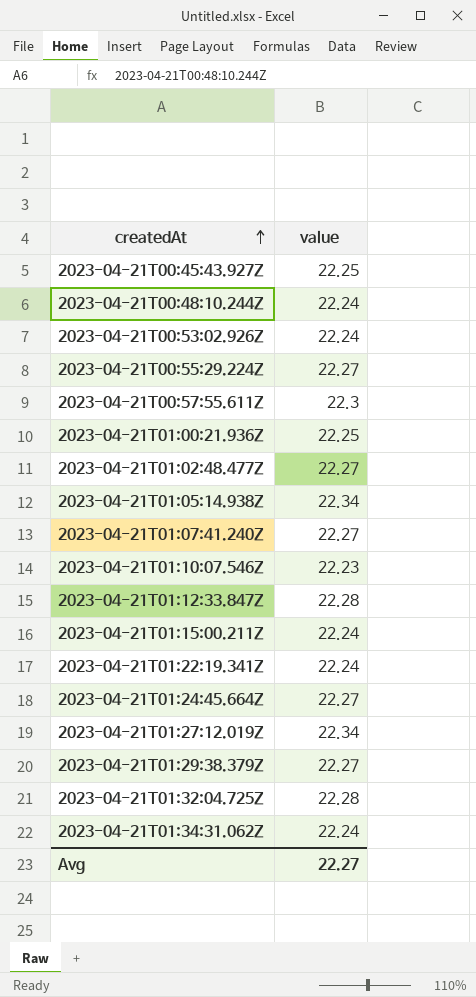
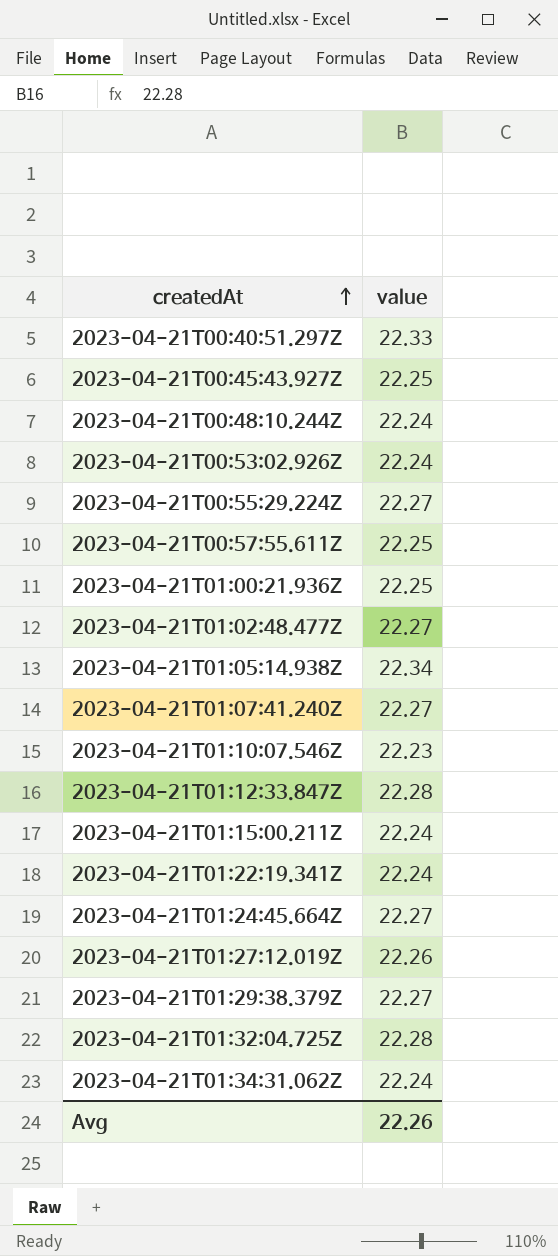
row 2023-04-21T00:40:51.297Z: none -> 22.33
2023-04-21T00:57:55.611Z | value: 22.3 -> 22.25
2023-04-21T01:27:12.019Z | value: 22.34 -> 22.26
Avg | value: 22.27 -> 22.26

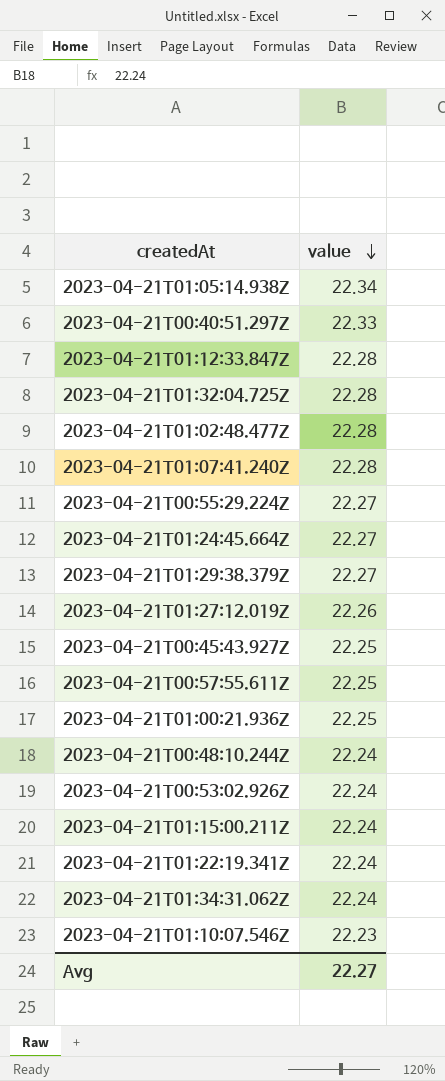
row order: createdAt ascending -> value descending
2023-04-21T01:02:48.477Z | value: 22.27 -> 22.28
2023-04-21T01:07:41.240Z | value: 22.27 -> 22.28
Avg | value: 22.26 -> 22.27

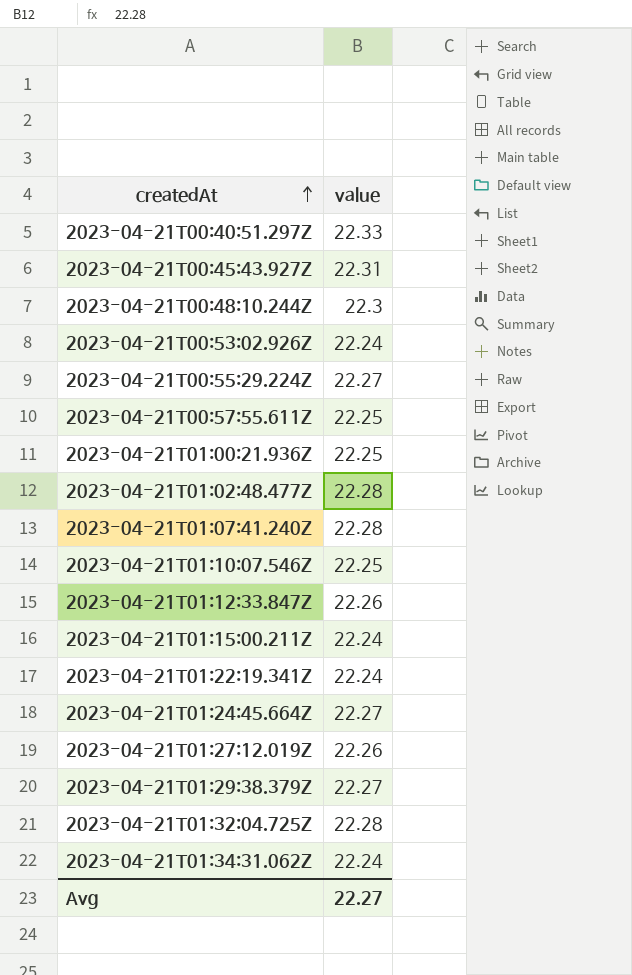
row order: value descending -> createdAt ascending
row 2023-04-21T01:05:14.938Z: 22.34 -> none
2023-04-21T00:45:43.927Z | value: 22.25 -> 22.31
2023-04-21T00:48:10.244Z | value: 22.24 -> 22.3
2023-04-21T01:10:07.546Z | value: 22.23 -> 22.25
2023-04-21T01:12:33.847Z | value: 22.28 -> 22.26

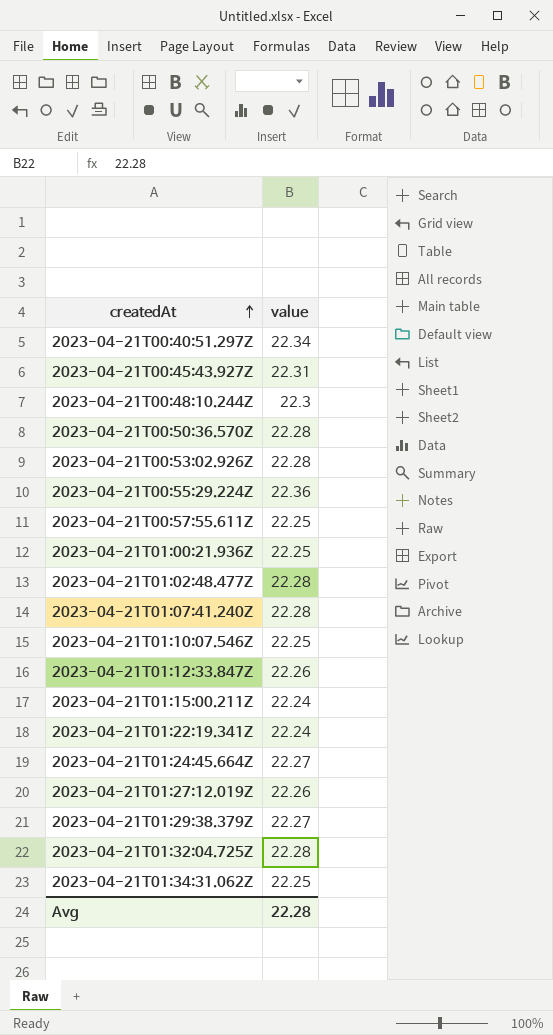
2023-04-21T00:40:51.297Z | value: 22.33 -> 22.34
row 2023-04-21T00:50:36.570Z: none -> 22.28
2023-04-21T00:53:02.926Z | value: 22.24 -> 22.28
2023-04-21T00:55:29.224Z | value: 22.27 -> 22.36
2023-04-21T01:34:31.062Z | value: 22.24 -> 22.25
Avg | value: 22.27 -> 22.28

